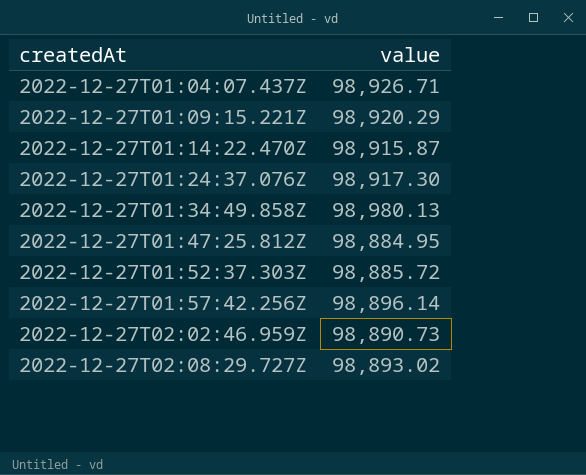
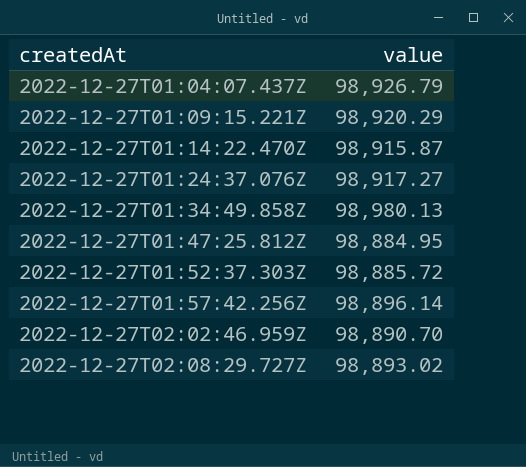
2022-12-27T01:04:07.437Z | value: 98,926.71 -> 98,926.79
2022-12-27T01:24:37.076Z | value: 98,917.30 -> 98,917.27
2022-12-27T02:02:46.959Z | value: 98,890.73 -> 98,890.70

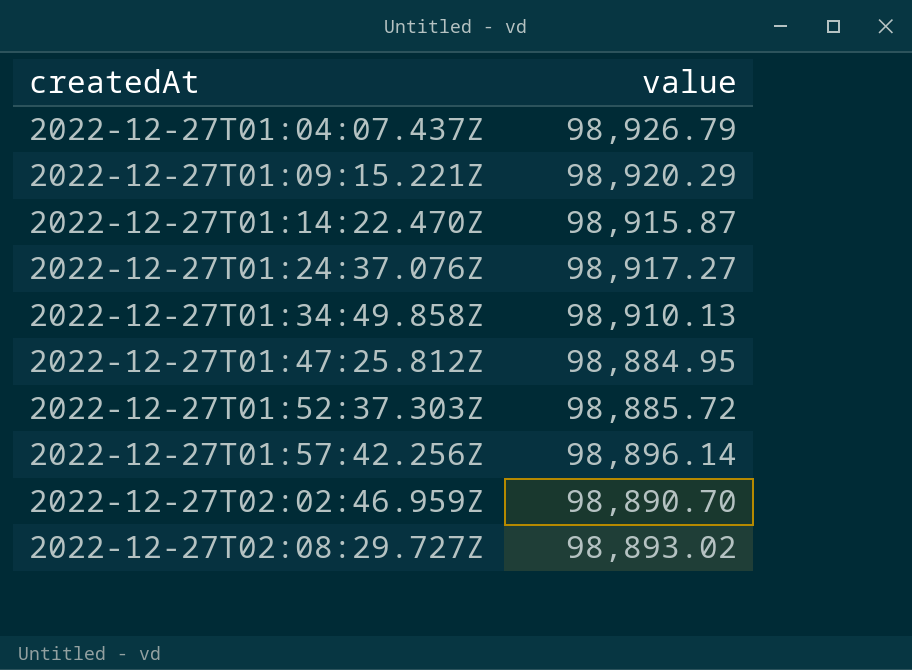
2022-12-27T01:34:49.858Z | value: 98,980.13 -> 98,910.13

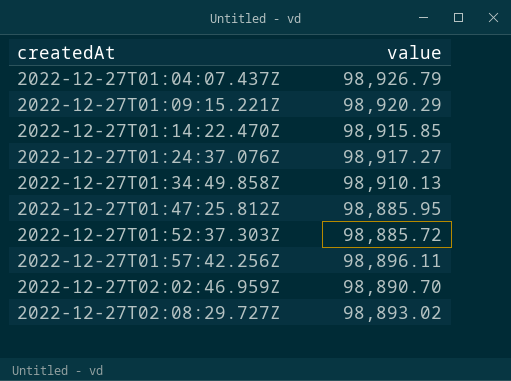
2022-12-27T01:14:22.470Z | value: 98,915.87 -> 98,915.85
2022-12-27T01:47:25.812Z | value: 98,884.95 -> 98,885.95
2022-12-27T01:57:42.256Z | value: 98,896.14 -> 98,896.11

